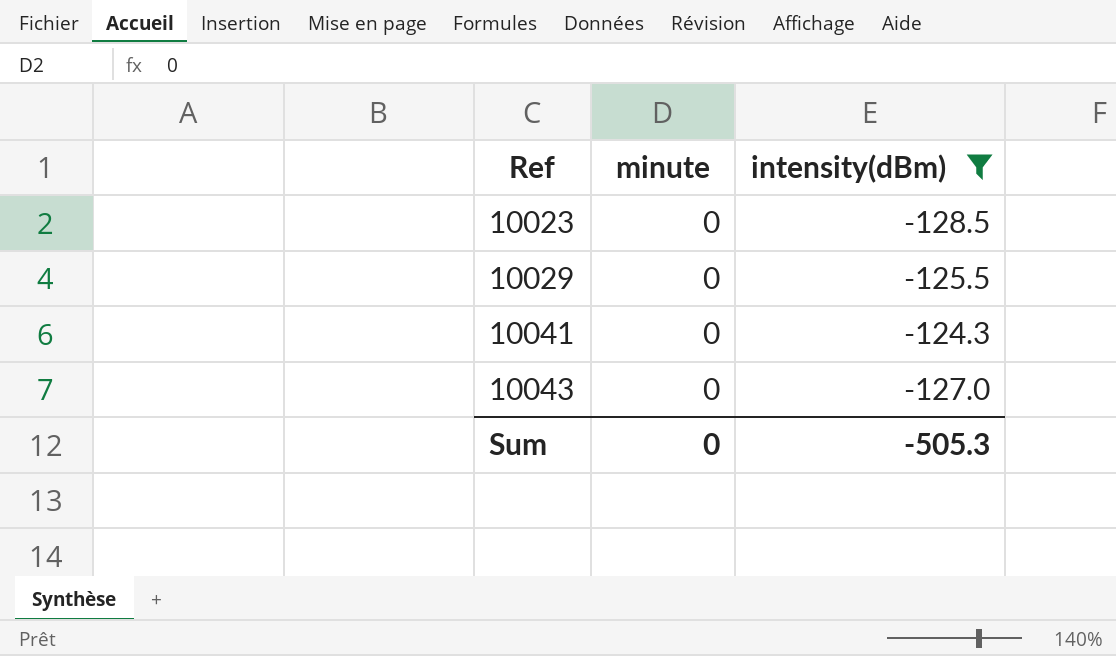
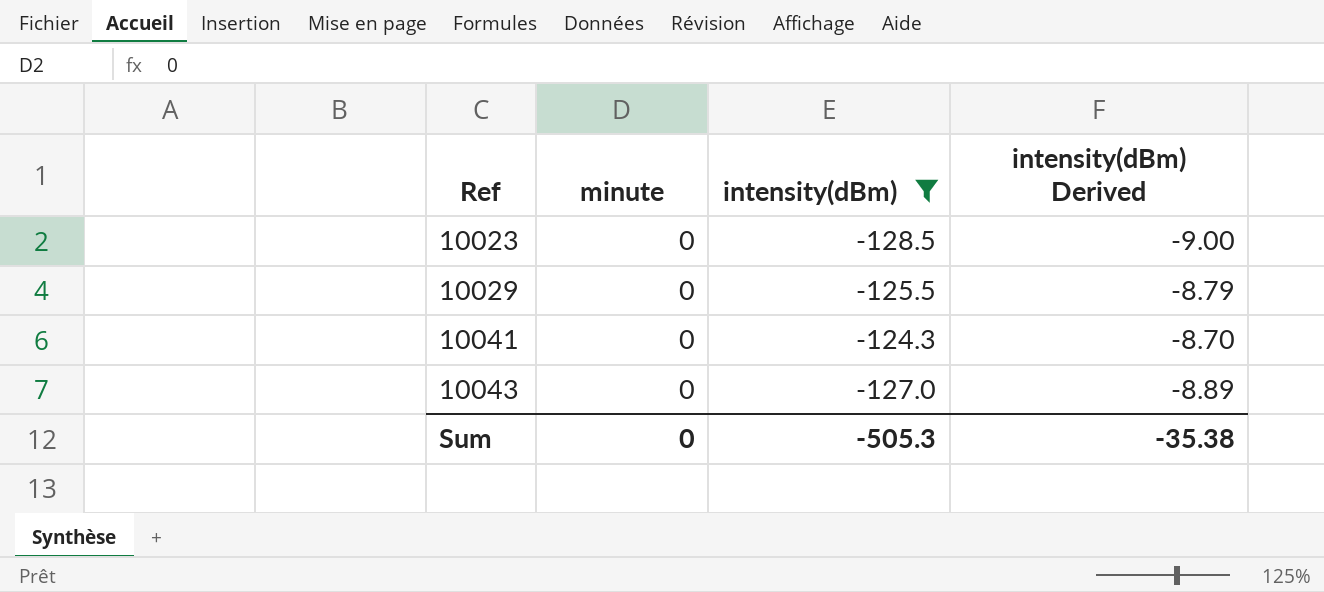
column intensity(dBm) Derived | formula: none -> [intensity(dBm)] * 0.07

